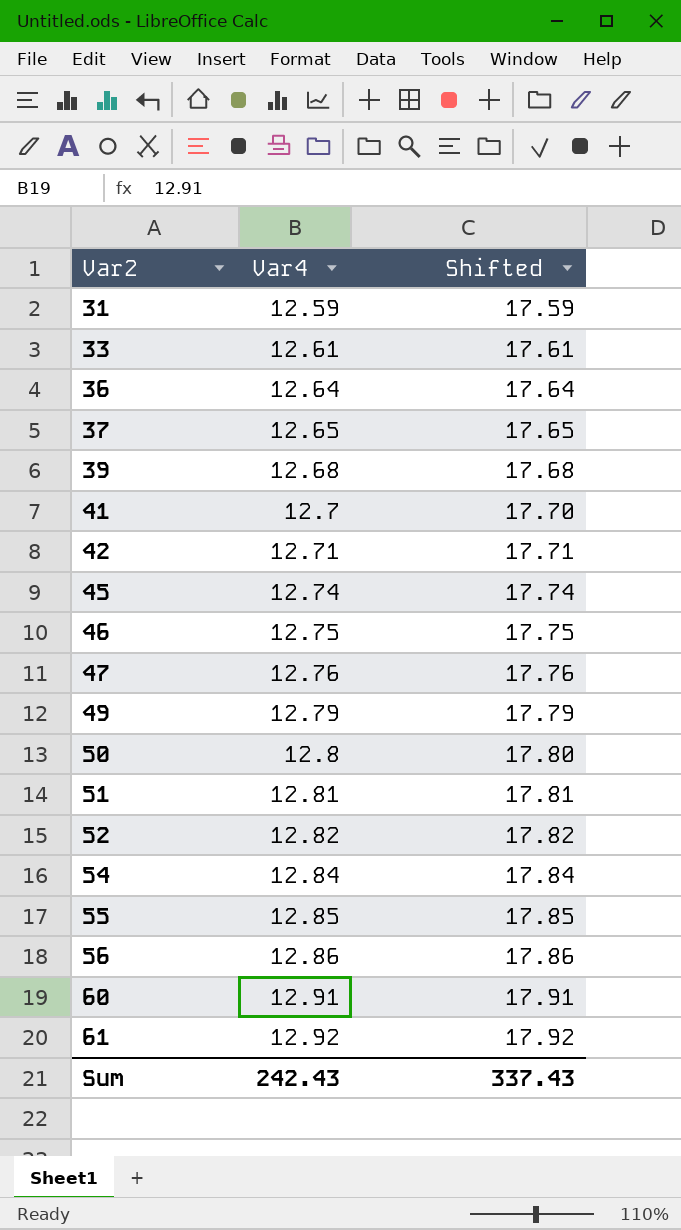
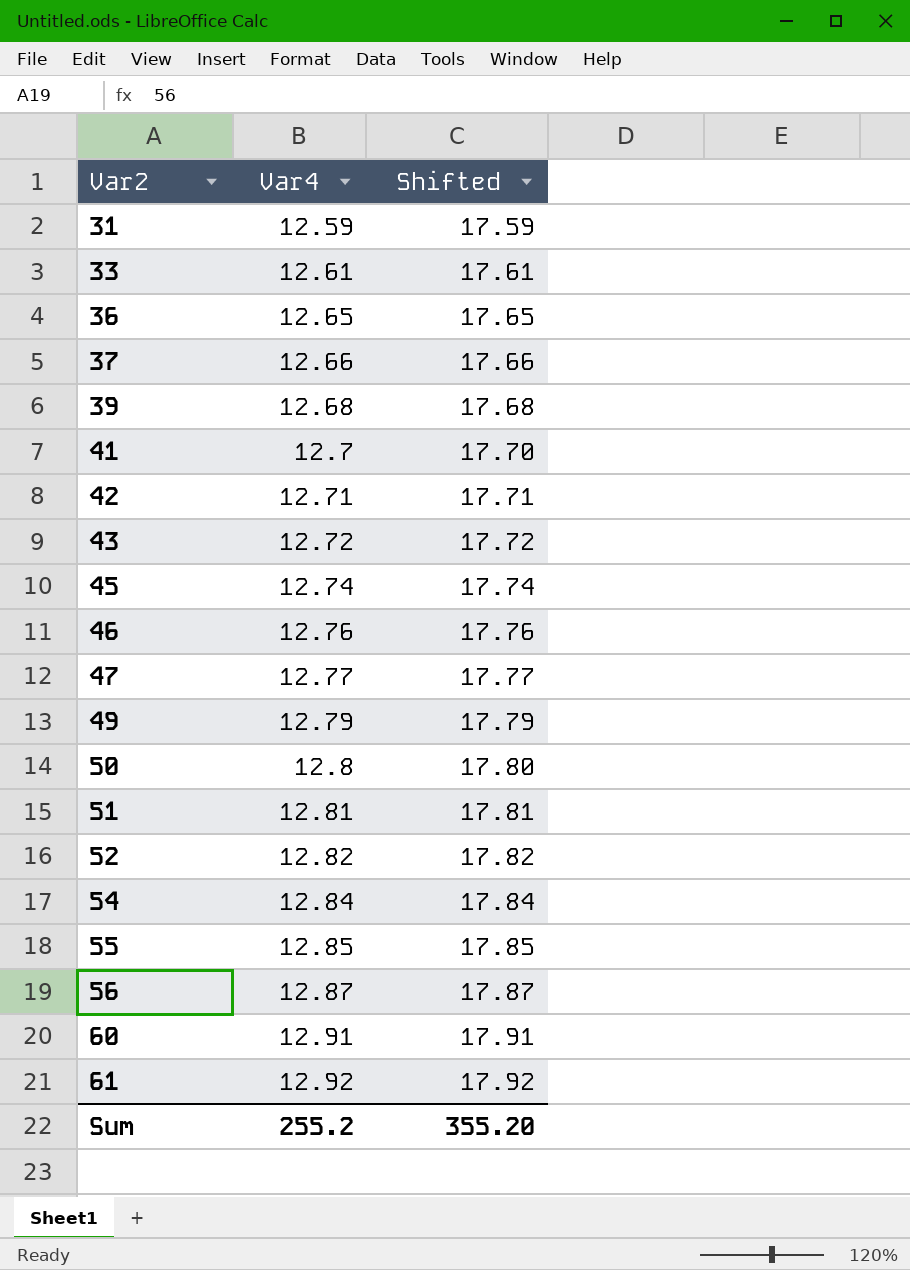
36 | Var4: 12.64 -> 12.65
36 | Shifted: 17.64 -> 17.65
37 | Var4: 12.65 -> 12.66
37 | Shifted: 17.65 -> 17.66
row 43: none -> 12.72 | 17.72
46 | Var4: 12.75 -> 12.76
46 | Shifted: 17.75 -> 17.76
47 | Var4: 12.76 -> 12.77
47 | Shifted: 17.76 -> 17.77
56 | Var4: 12.86 -> 12.87
56 | Shifted: 17.86 -> 17.87
Sum | Var4: 242.43 -> 255.2
Sum | Shifted: 337.43 -> 355.20

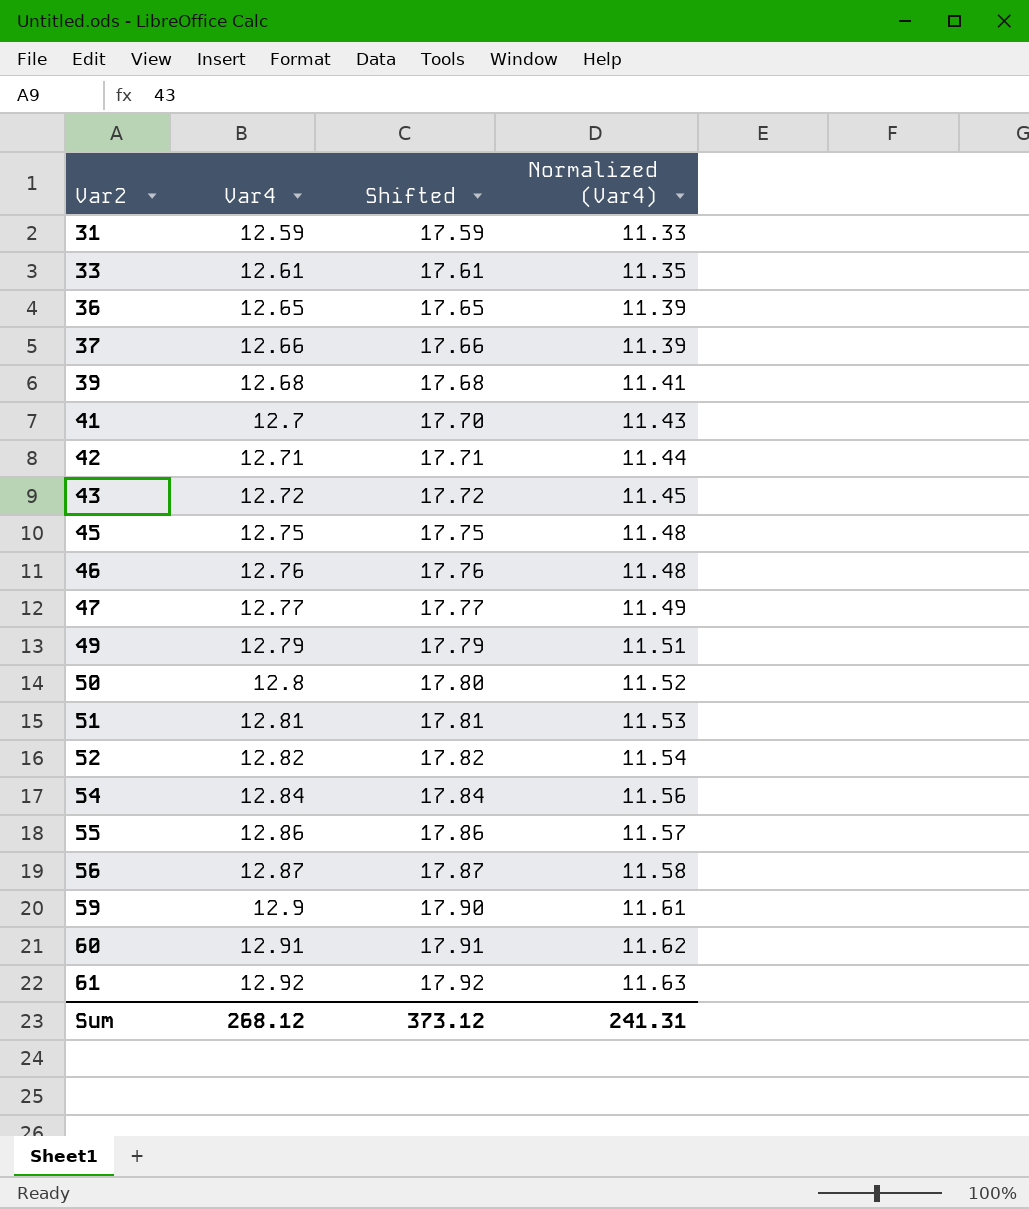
column Normalized (Var4) | formula: none -> [Var4] * 0.9
45 | Var4: 12.74 -> 12.75
45 | Shifted: 17.74 -> 17.75
55 | Var4: 12.85 -> 12.86
55 | Shifted: 17.85 -> 17.86
row 59: none -> 12.9 | 17.90 | 11.61
Sum | Var4: 255.2 -> 268.12
Sum | Shifted: 355.20 -> 373.12

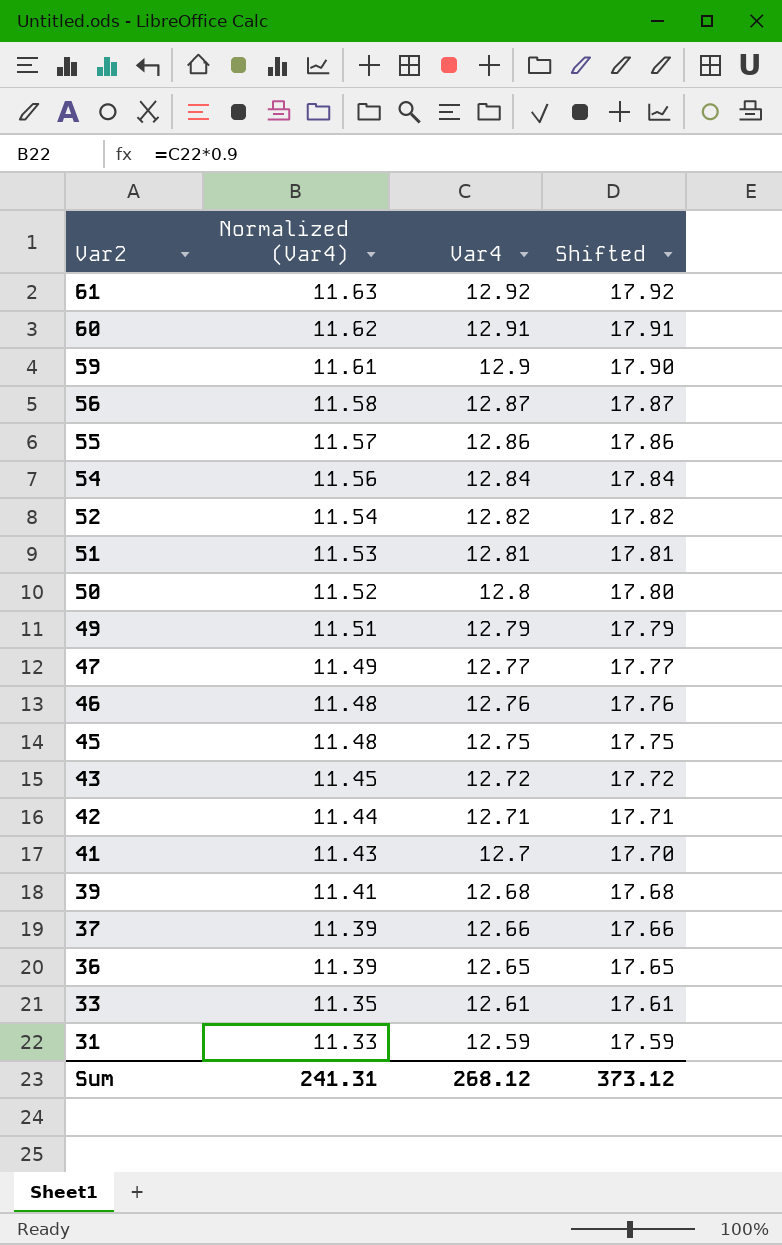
row order: Var2 ascending -> Var2 descending
column Normalized (Var4) | position: 4 -> 2

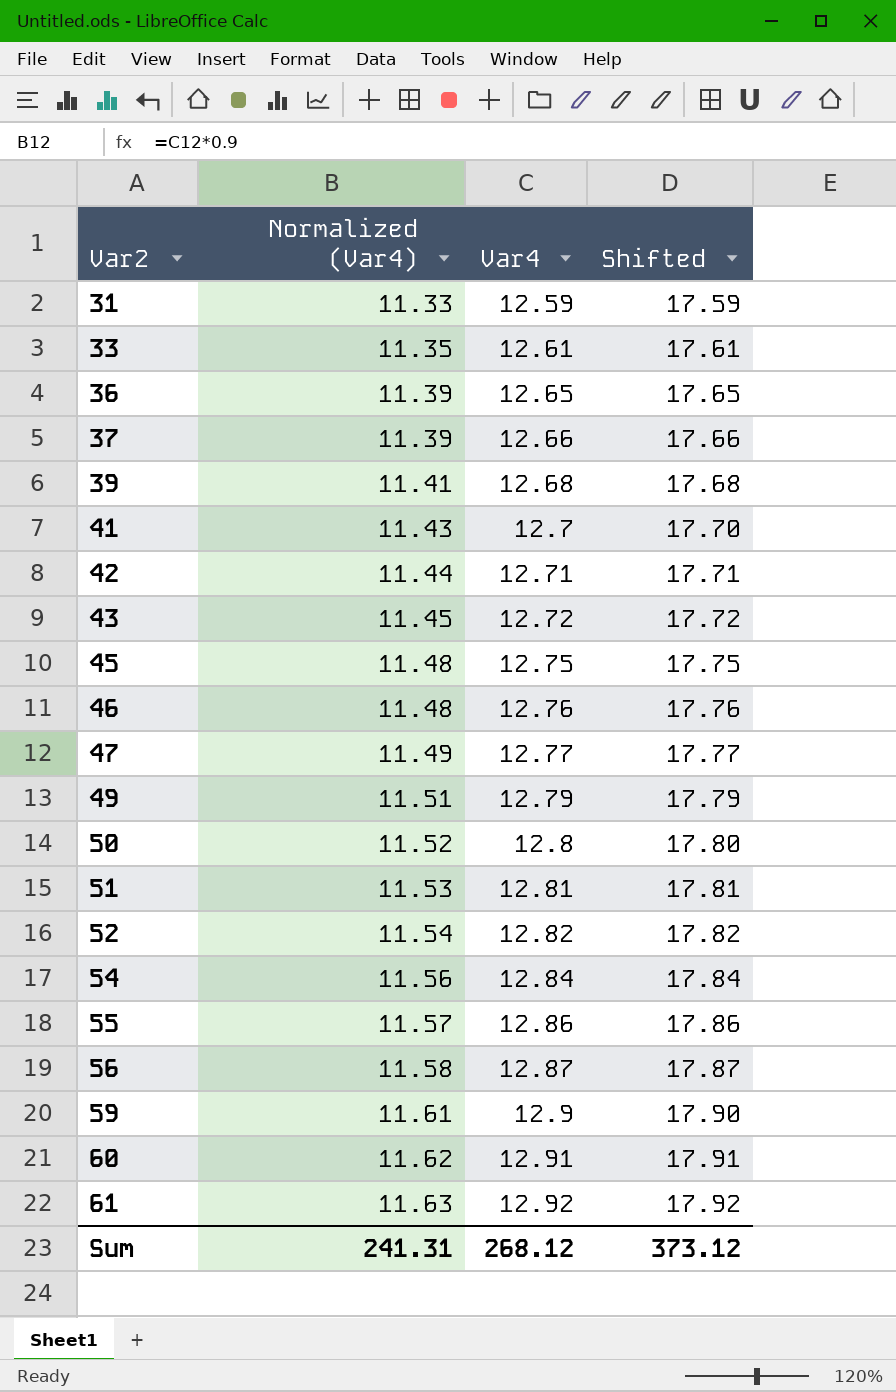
row order: Var2 descending -> Var2 ascending

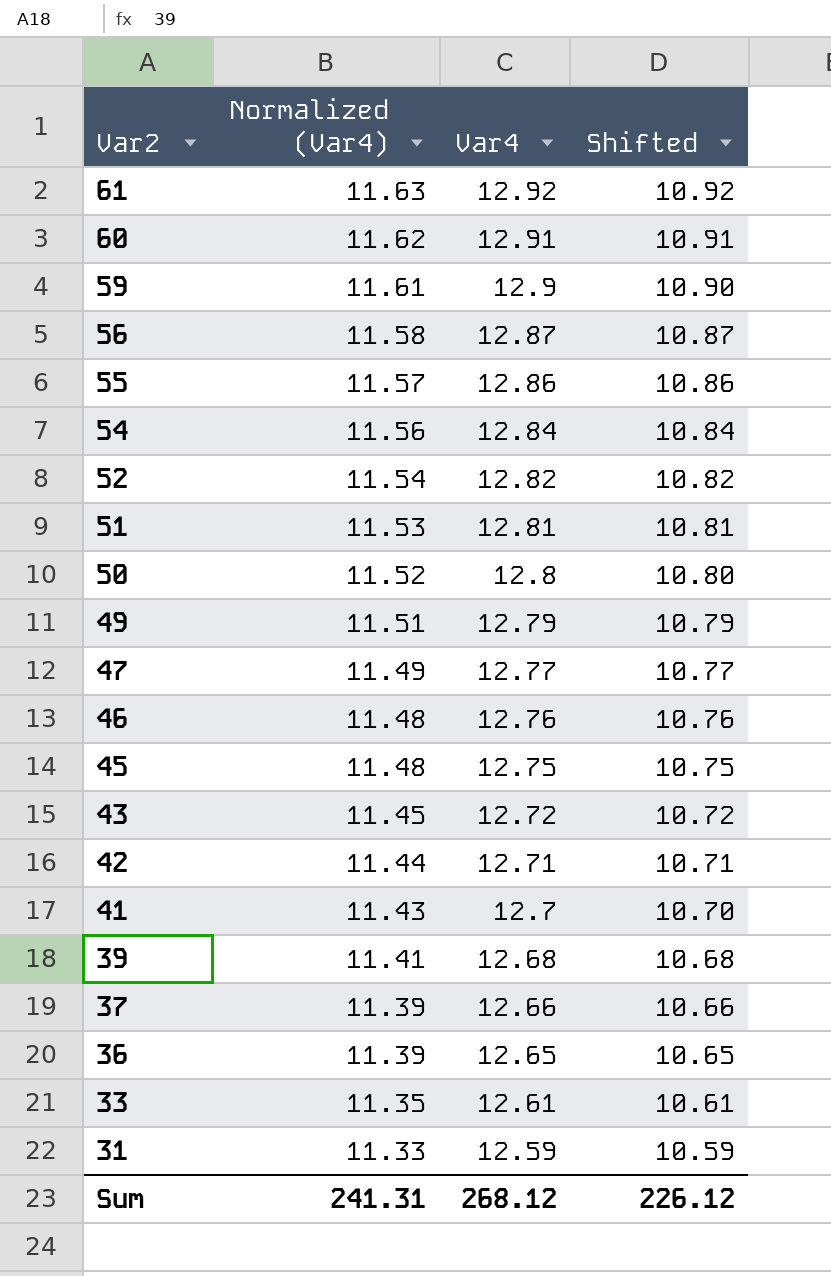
row order: Var2 ascending -> Var2 descending
column Shifted | formula: [Var4] + 5 -> [Var4] - 2
Sum | Shifted: 373.12 -> 226.12

